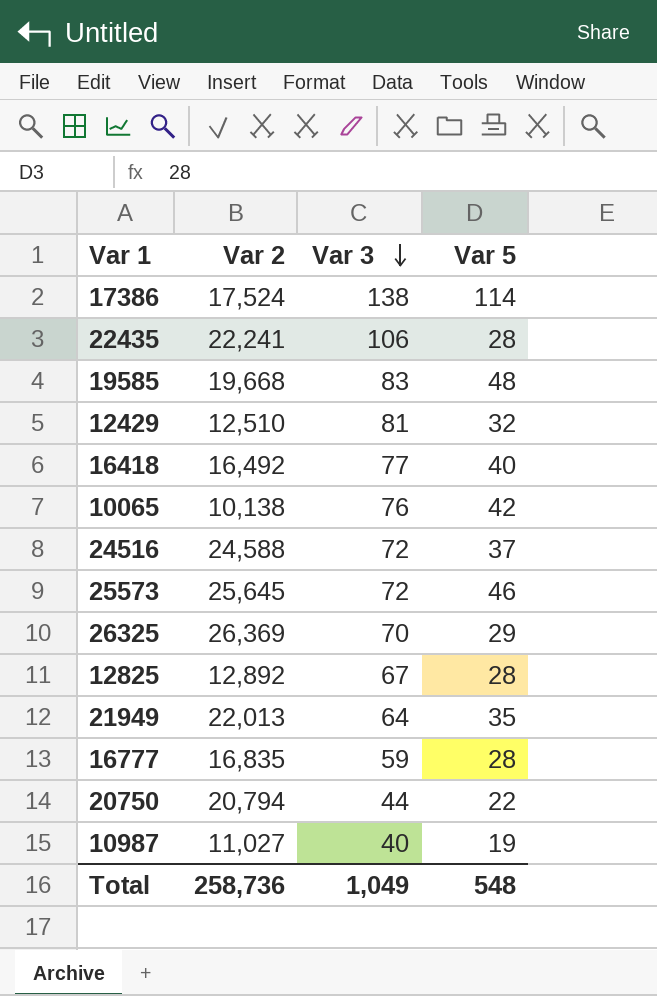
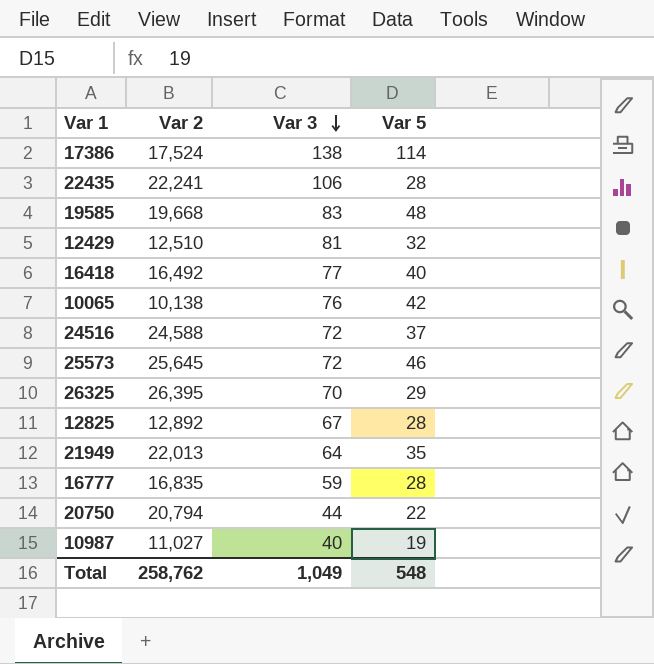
26325 | Var 2: 26,369 -> 26,395
Total | Var 2: 258,736 -> 258,762

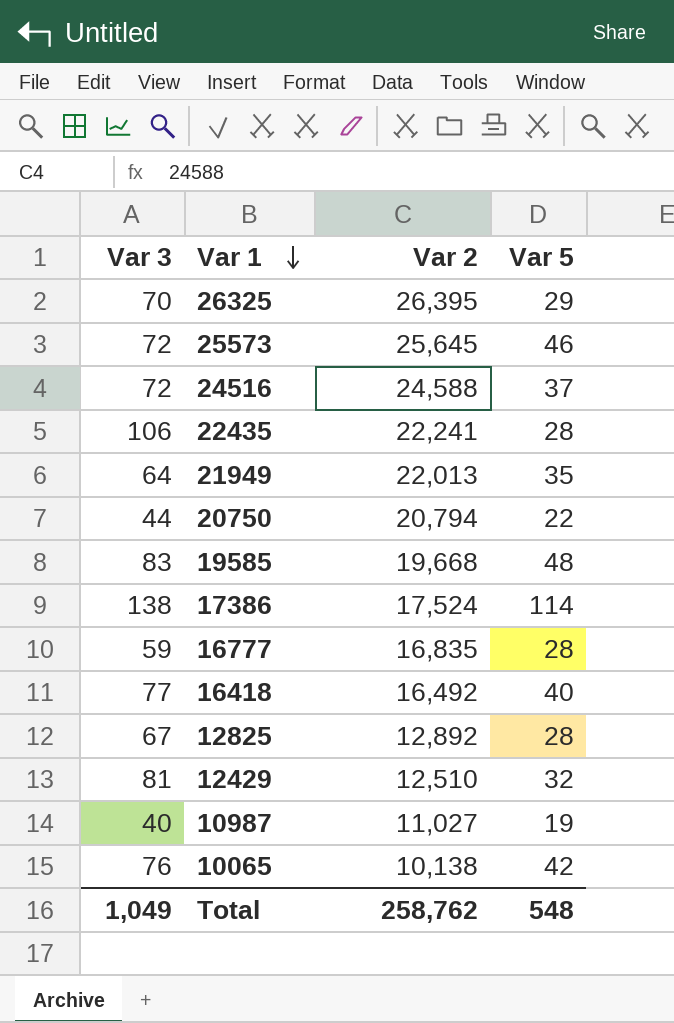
row order: Var 3 descending -> Var 1 descending
column Var 3 | position: 3 -> 1

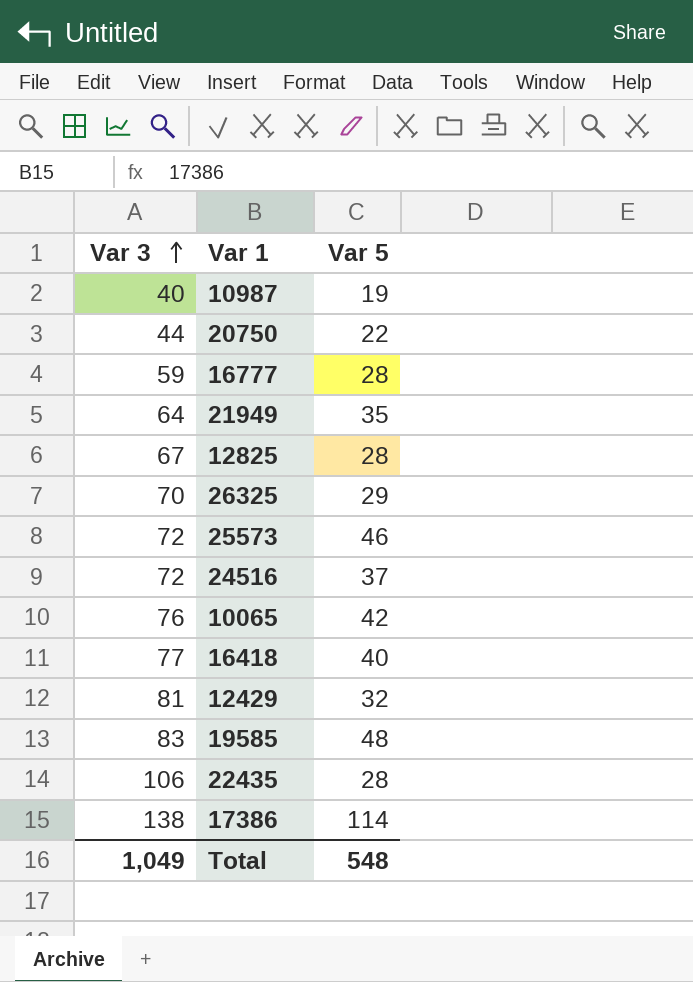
row order: Var 1 descending -> Var 3 ascending
column Var 2 | position: 3 -> none

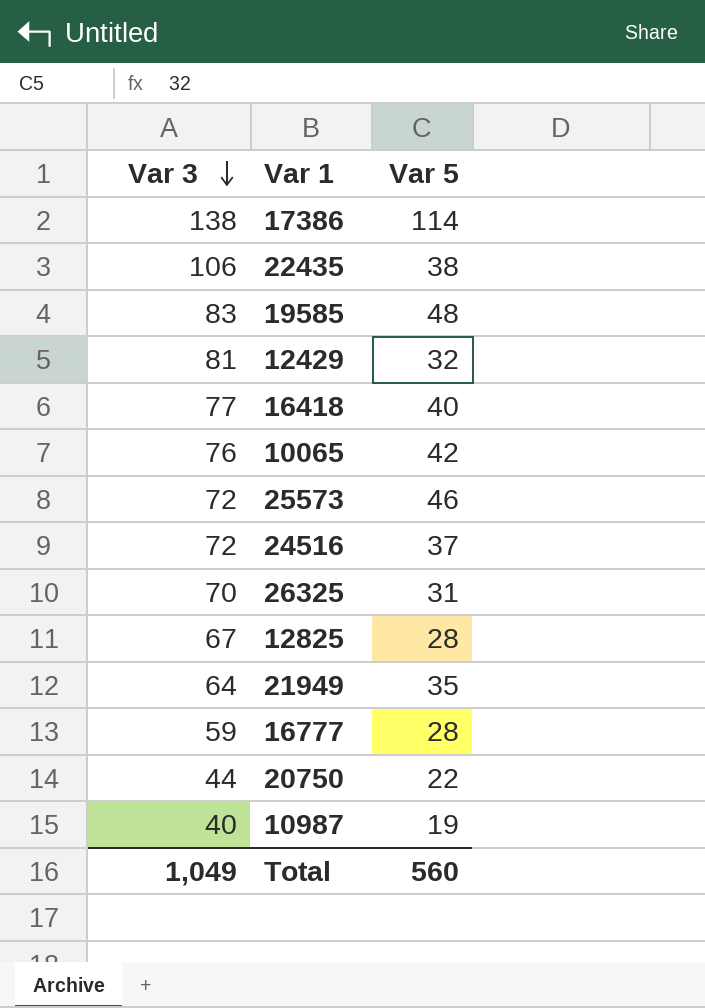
row order: Var 3 ascending -> Var 3 descending
22435 | Var 5: 28 -> 38
26325 | Var 5: 29 -> 31
Total | Var 5: 548 -> 560

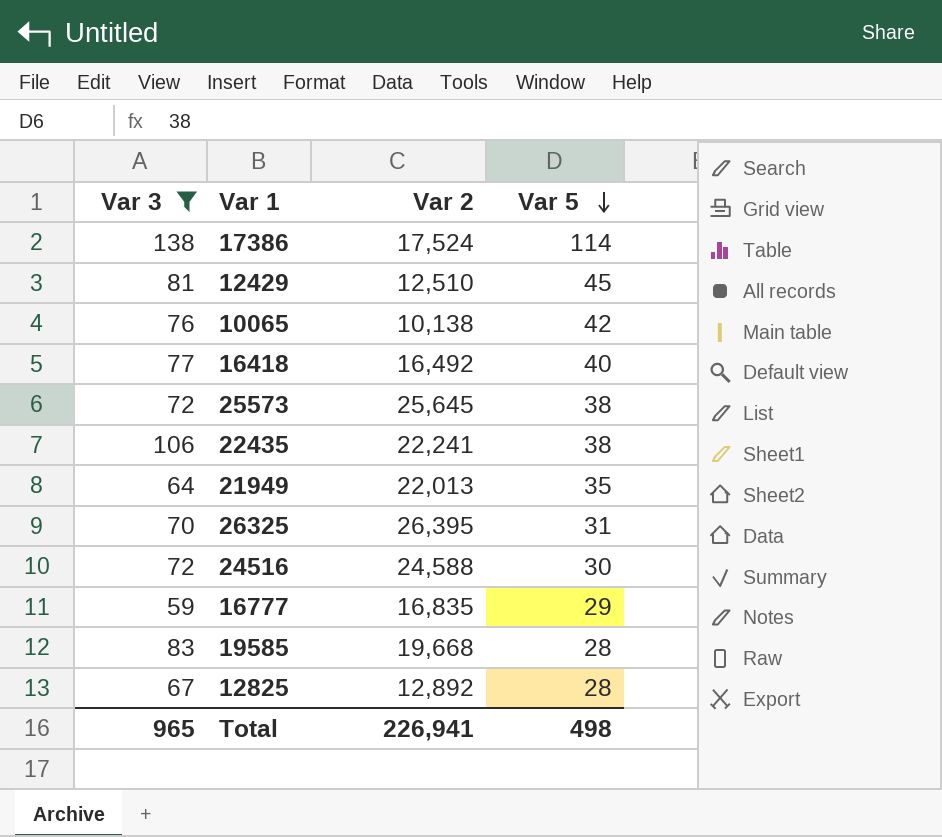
filter: none -> Var 3 >= 59
row order: Var 3 descending -> Var 5 descending
column Var 2 | position: none -> 3
12429 | Var 5: 32 -> 45
25573 | Var 5: 46 -> 38
24516 | Var 5: 37 -> 30
16777 | Var 5: 28 -> 29
19585 | Var 5: 48 -> 28
Total | Var 3: 1,049 -> 965
Total | Var 5: 560 -> 498

